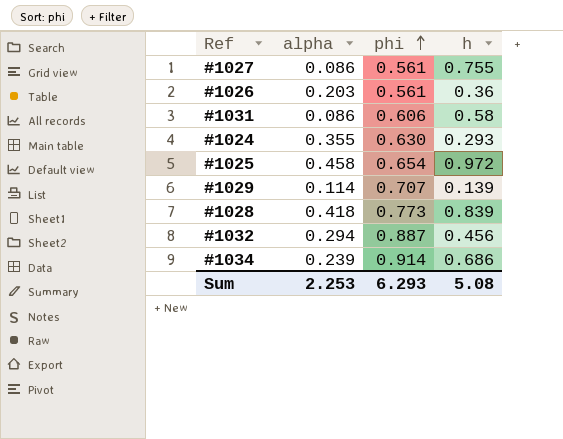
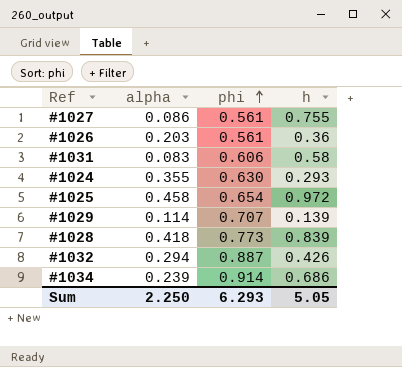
#1031 | alpha: 0.086 -> 0.083
#1032 | h: 0.456 -> 0.426
Sum | alpha: 2.253 -> 2.250
Sum | h: 5.08 -> 5.05

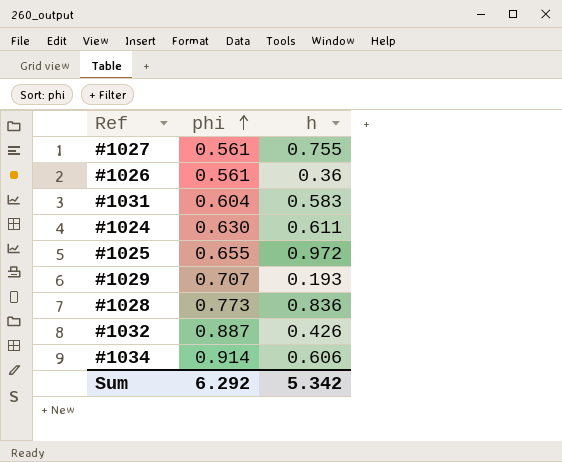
column alpha | position: 2 -> none
#1031 | phi: 0.606 -> 0.604
#1031 | h: 0.58 -> 0.583
#1024 | h: 0.293 -> 0.611
#1025 | phi: 0.654 -> 0.655
#1029 | h: 0.139 -> 0.193
#1028 | h: 0.839 -> 0.836
#1034 | h: 0.686 -> 0.606
Sum | phi: 6.293 -> 6.292
Sum | h: 5.05 -> 5.342

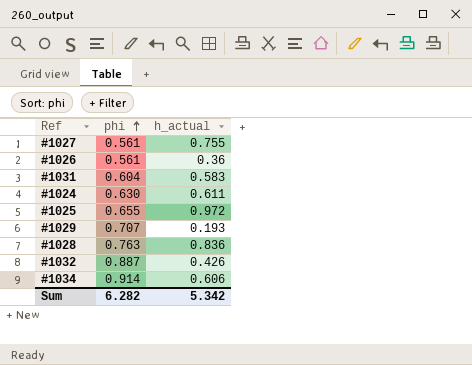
column name: h -> h_actual
#1028 | phi: 0.773 -> 0.763
Sum | phi: 6.292 -> 6.282

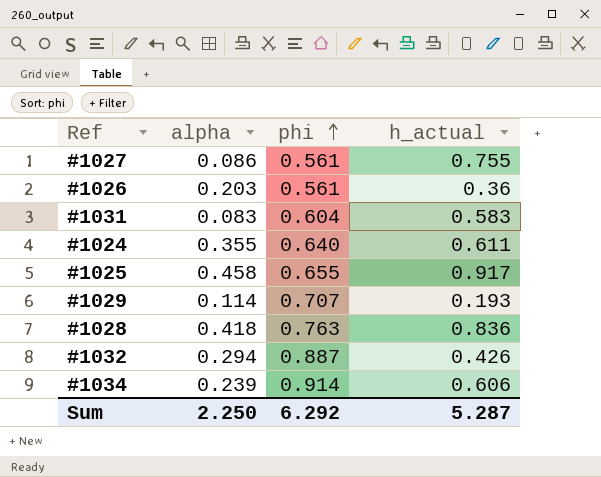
column alpha | position: none -> 2
#1024 | phi: 0.630 -> 0.640
#1025 | h_actual: 0.972 -> 0.917
Sum | phi: 6.282 -> 6.292
Sum | h_actual: 5.342 -> 5.287

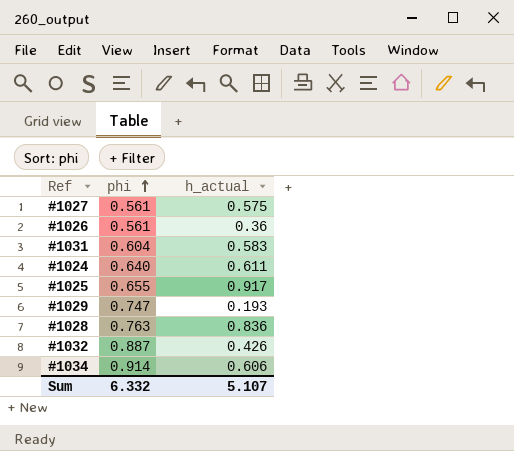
column alpha | position: 2 -> none
#1027 | h_actual: 0.755 -> 0.575
#1029 | phi: 0.707 -> 0.747
Sum | phi: 6.292 -> 6.332
Sum | h_actual: 5.287 -> 5.107

